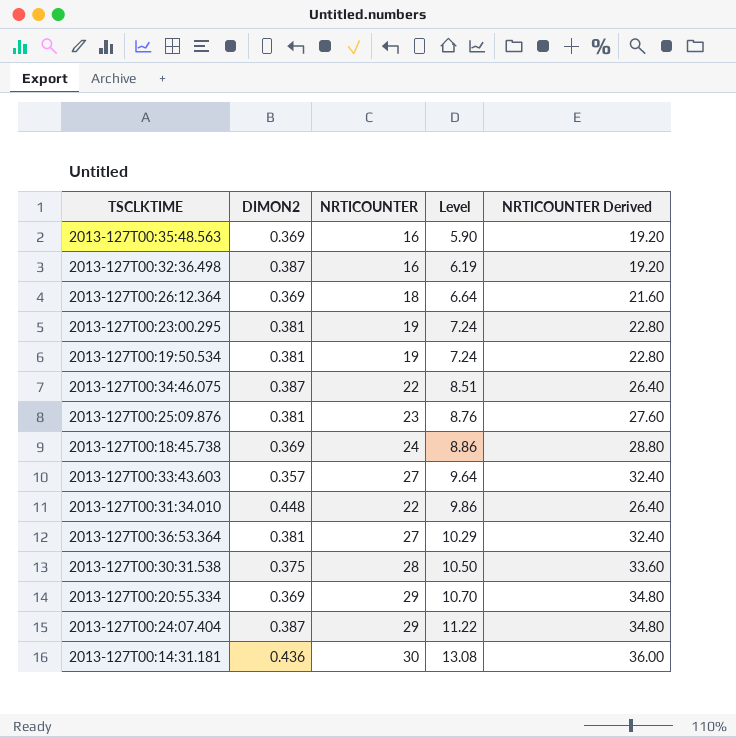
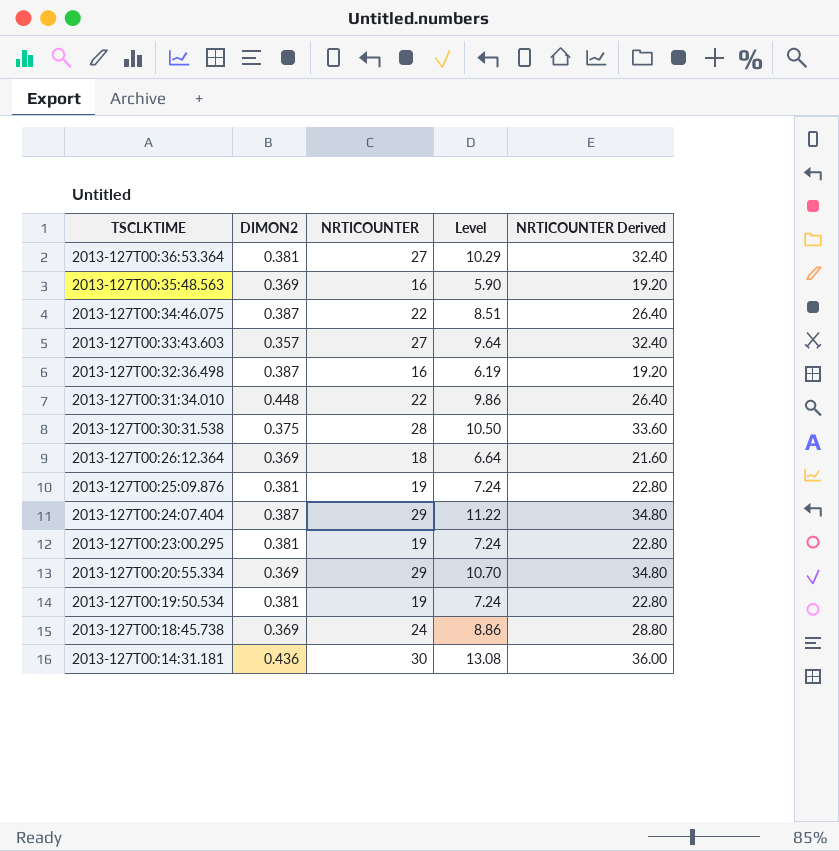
row order: Level ascending -> TSCLKTIME descending
2013-127T00:25:09.876 | NRTICOUNTER: 23 -> 19
2013-127T00:25:09.876 | Level: 8.76 -> 7.24
2013-127T00:25:09.876 | NRTICOUNTER Derived: 27.60 -> 22.80

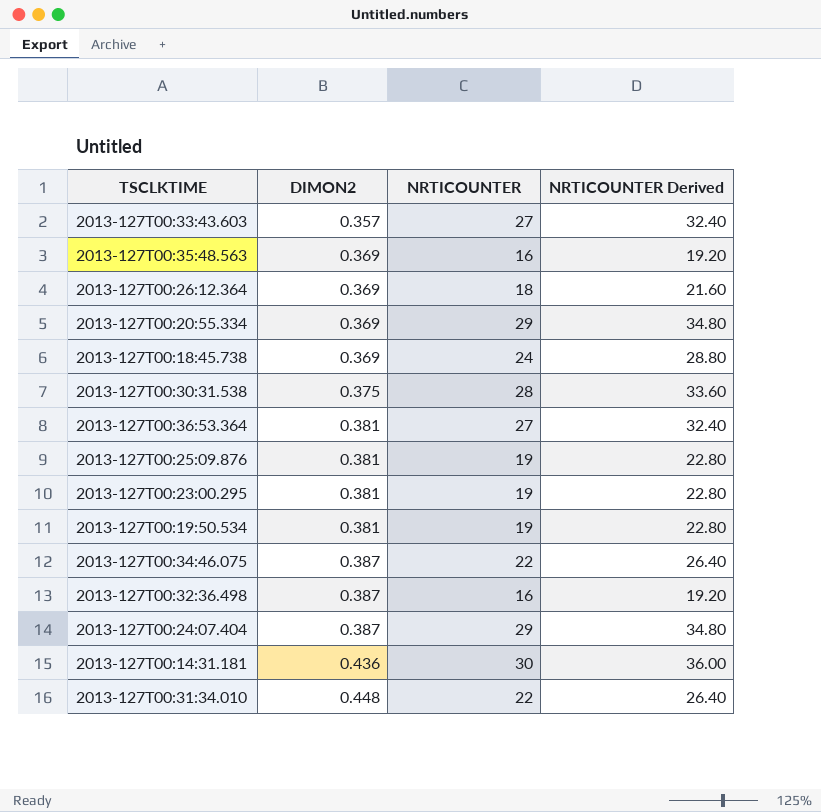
row order: TSCLKTIME descending -> DIMON2 ascending
column Level | formula: [DIMON2] * [NRTICOUNTER] -> none

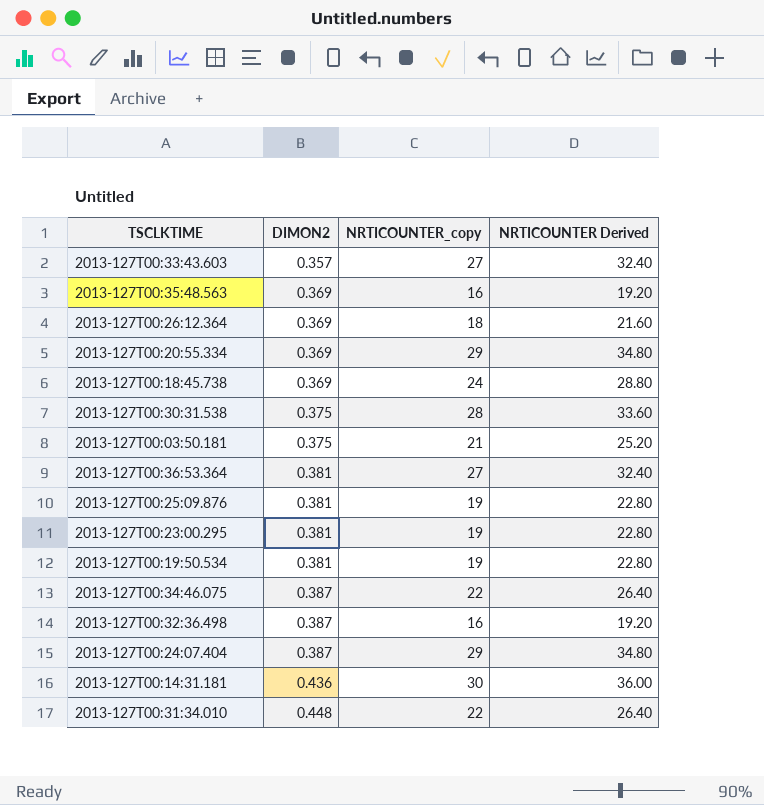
column name: NRTICOUNTER -> NRTICOUNTER_copy
row 2013-127T00:03:50.181: none -> 0.375 | 21 | 25.20

